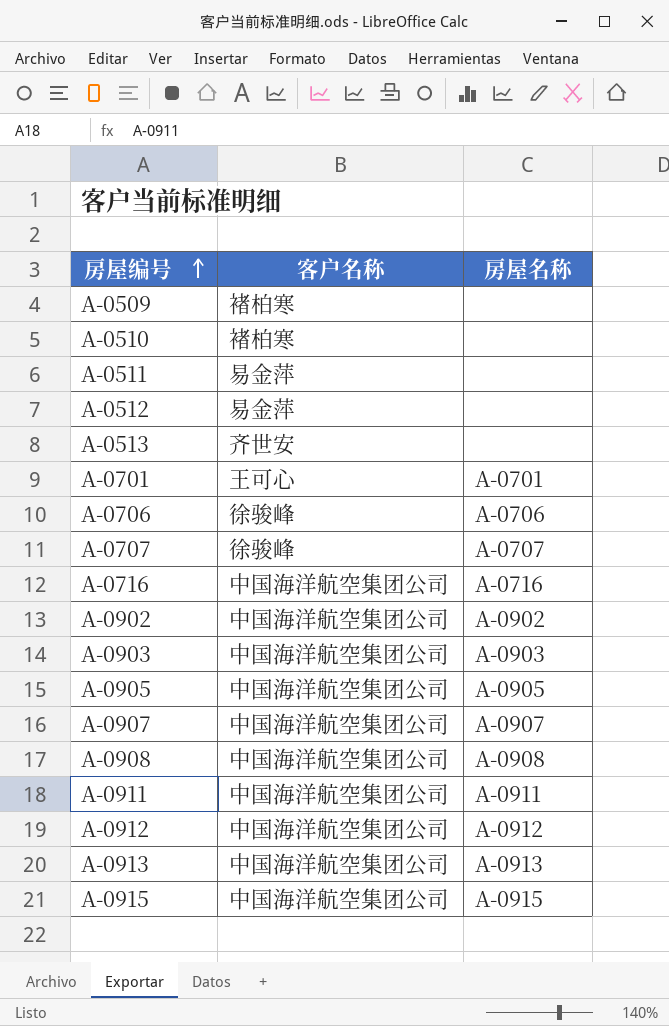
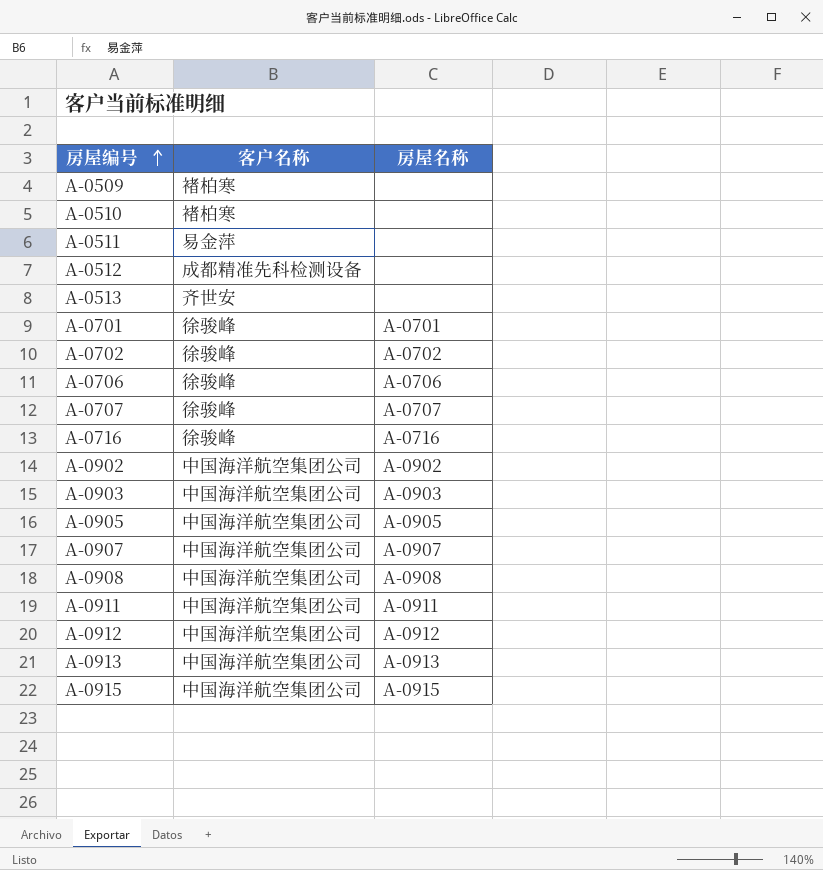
A-0512 | 客户名称: 易金萍 -> 成都精准先科检测设备
A-0701 | 客户名称: 王可心 -> 徐骏峰
row A-0702: none -> 徐骏峰 | A-0702
A-0716 | 客户名称: 中国海洋航空集团公司 -> 徐骏峰

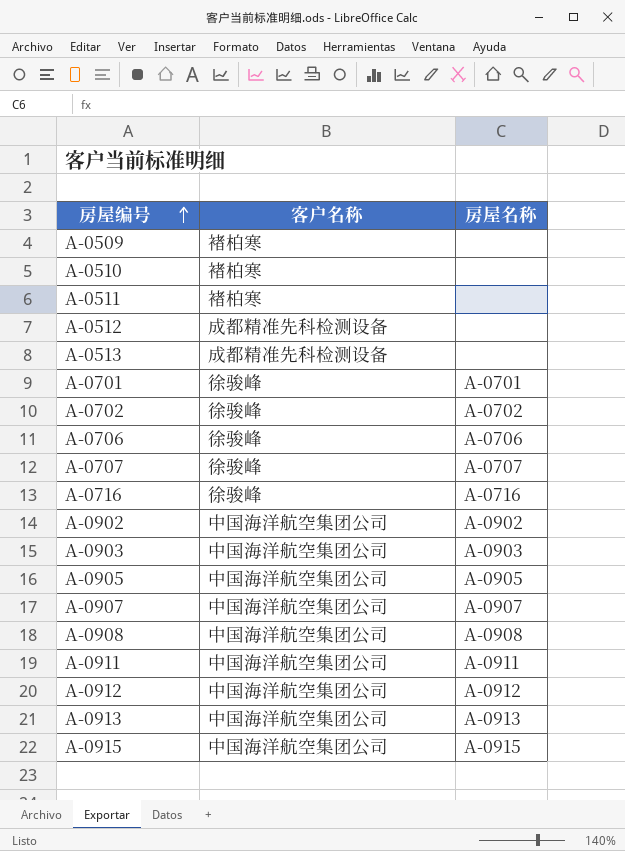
A-0511 | 客户名称: 易金萍 -> 褚柏寒
A-0513 | 客户名称: 齐世安 -> 成都精准先科检测设备

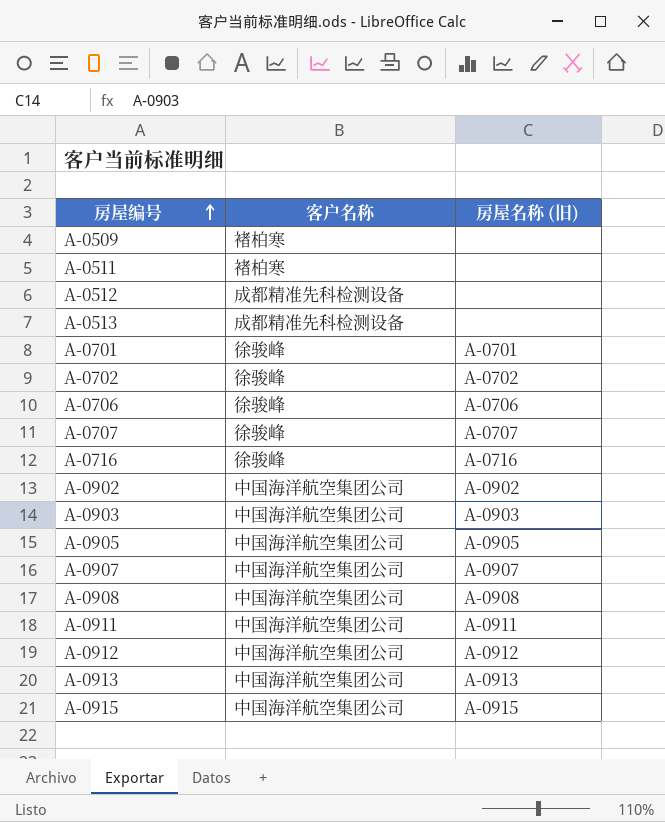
column name: 房屋名称 -> 房屋名称 (旧)
row A-0510: 褚柏寒 | none -> none

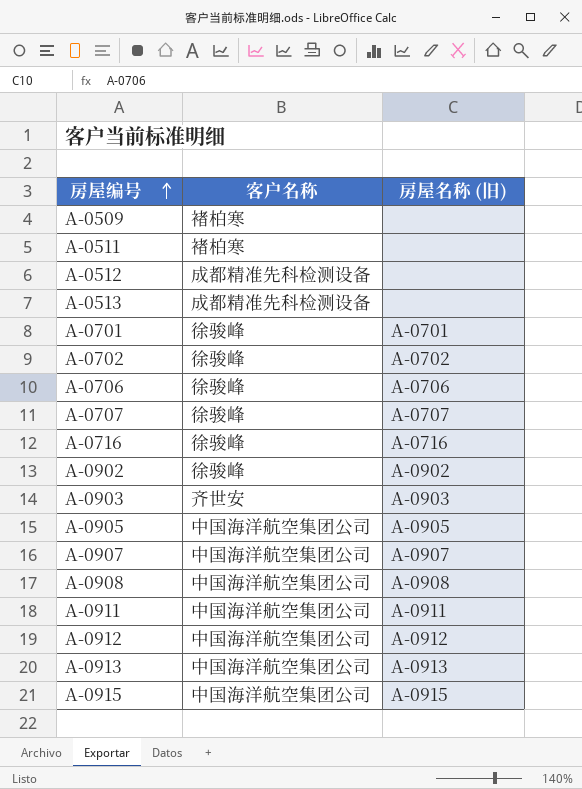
A-0902 | 客户名称: 中国海洋航空集团公司 -> 徐骏峰
A-0903 | 客户名称: 中国海洋航空集团公司 -> 齐世安

